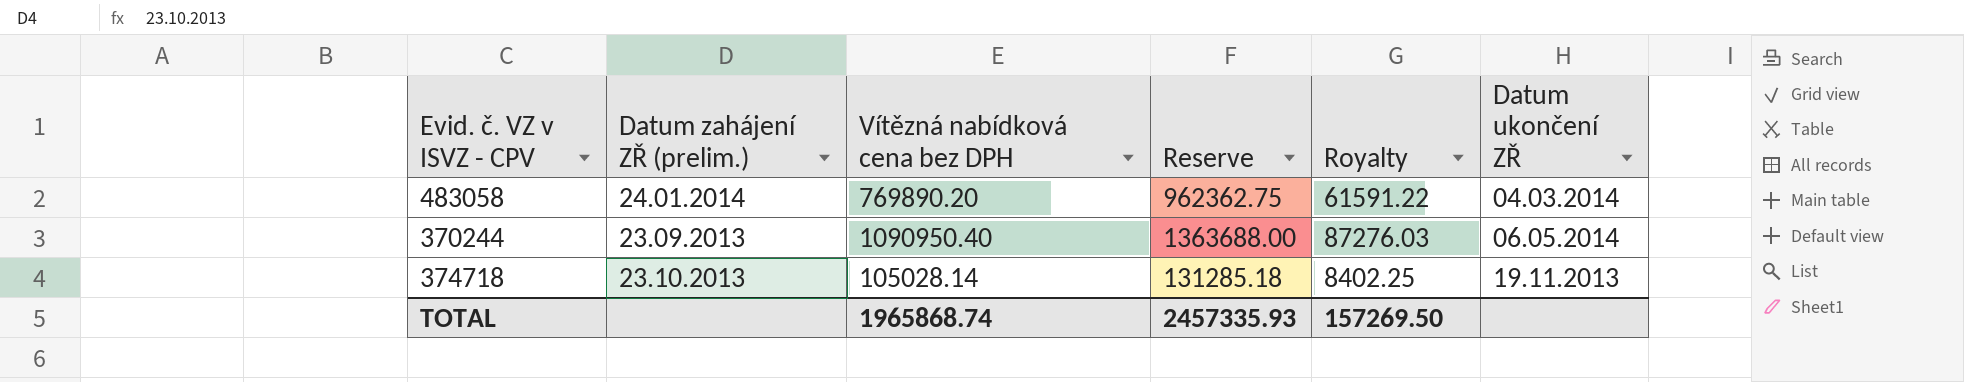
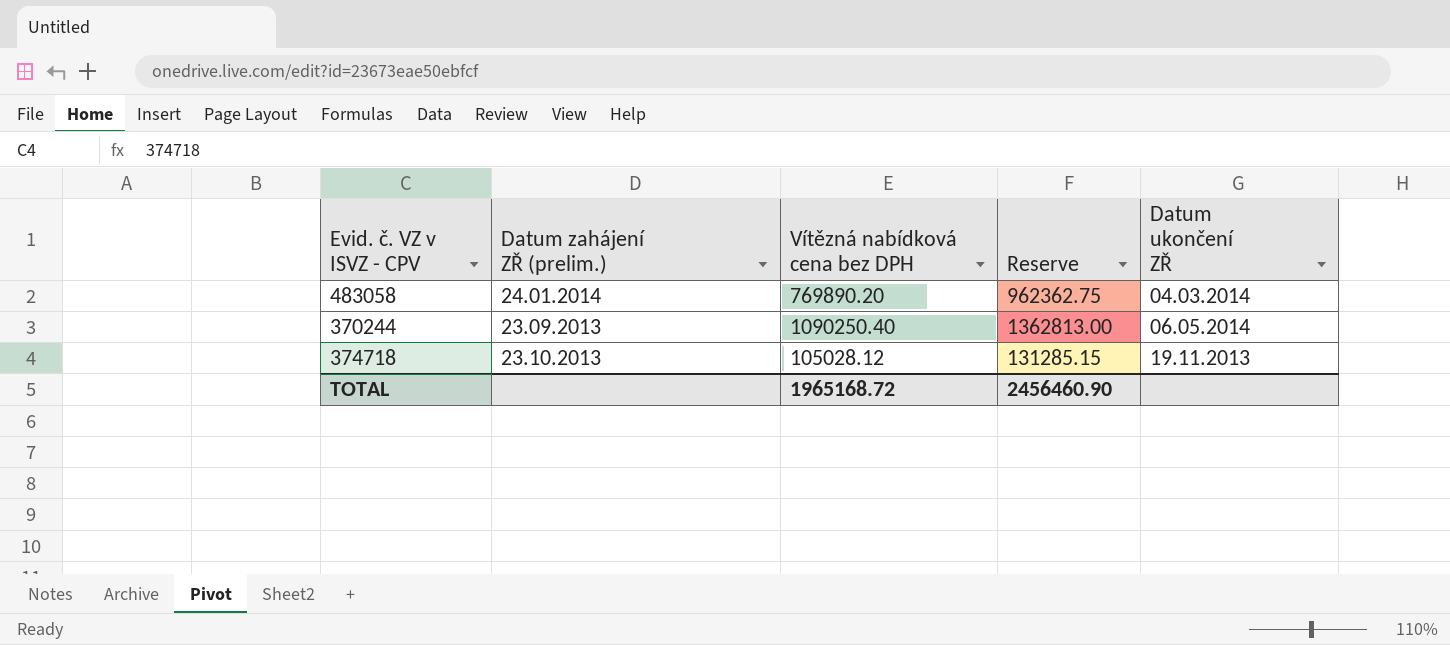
column Royalty | formula: [Vítězná nabídková cena bez DPH] * 0.08 -> none
370244 | Vítězná nabídková cena bez DPH: 1090950.40 -> 1090250.40
370244 | Reserve: 1363688.00 -> 1362813.00
374718 | Vítězná nabídková cena bez DPH: 105028.14 -> 105028.12
374718 | Reserve: 131285.18 -> 131285.15
TOTAL | Vítězná nabídková cena bez DPH: 1965868.74 -> 1965168.72
TOTAL | Reserve: 2457335.93 -> 2456460.90

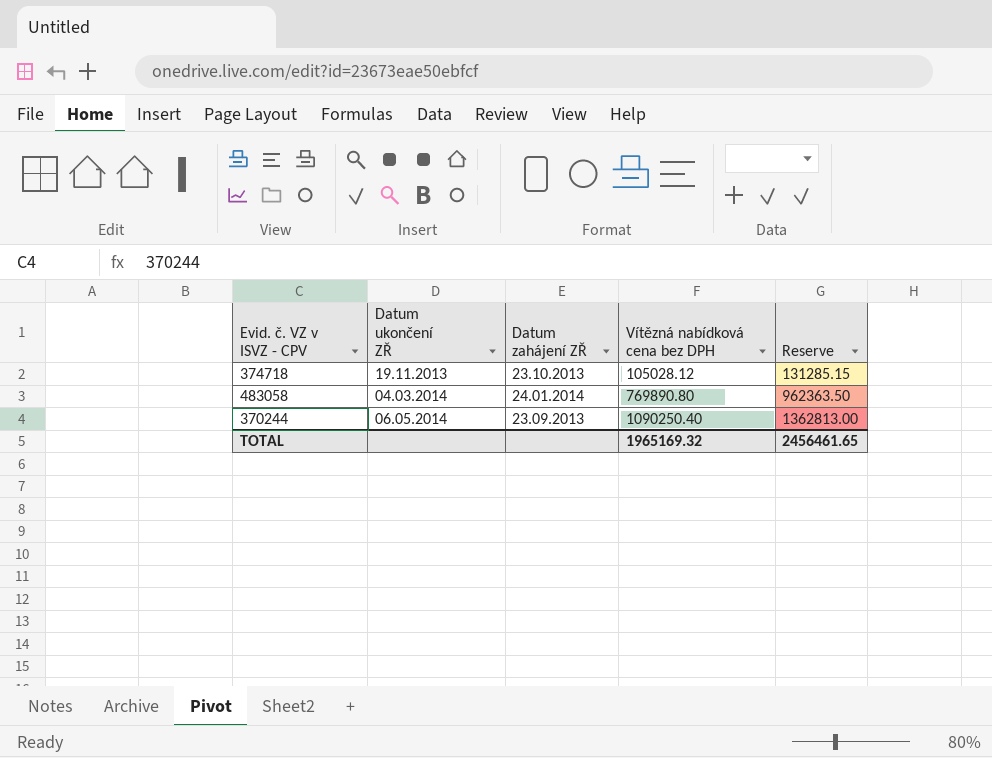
row order: none -> Datum ukončení ZŘ ascending
column Datum ukončení ZŘ | position: 5 -> 2
column name: Datum zahájení ZŘ (prelim.) -> Datum zahájení ZŘ
483058 | Vítězná nabídková cena bez DPH: 769890.20 -> 769890.80
483058 | Reserve: 962362.75 -> 962363.50
TOTAL | Vítězná nabídková cena bez DPH: 1965168.72 -> 1965169.32
TOTAL | Reserve: 2456460.90 -> 2456461.65

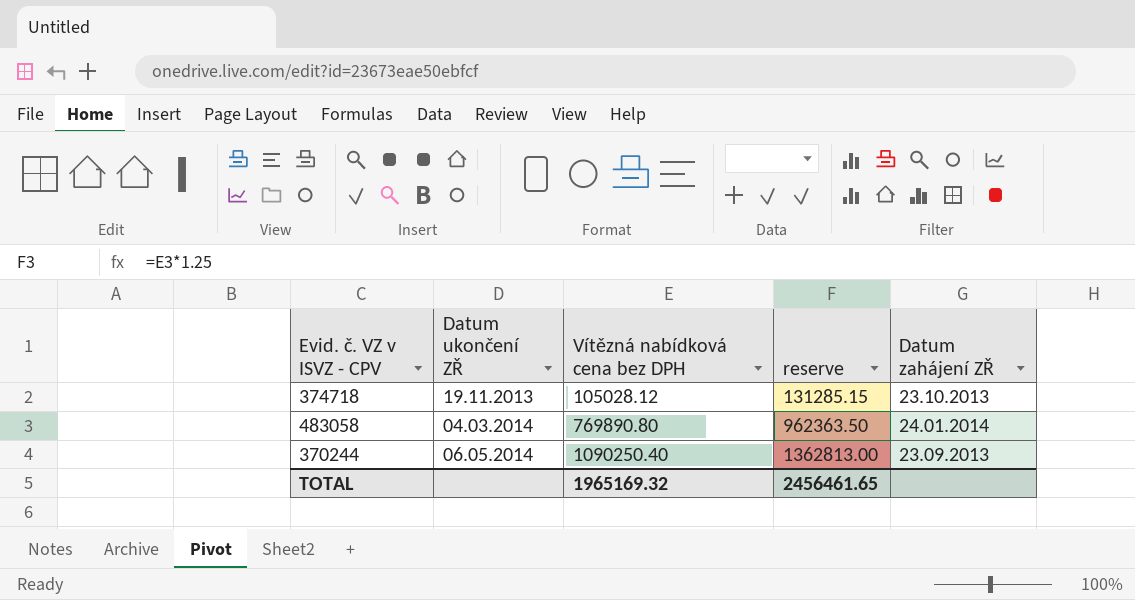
column name: Reserve -> reserve
column Datum zahájení ZŘ | position: 3 -> 5

